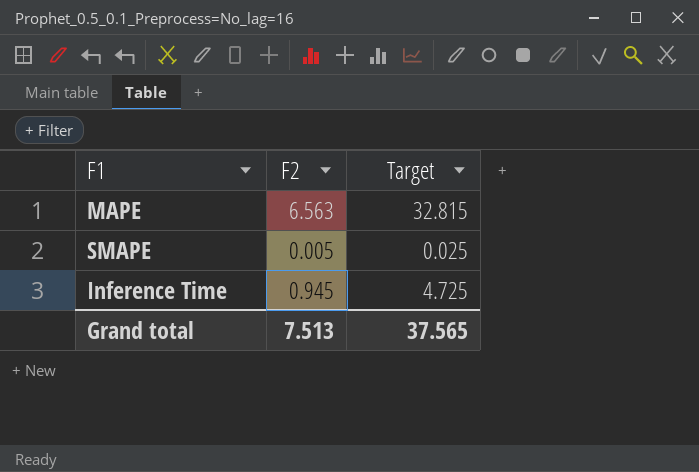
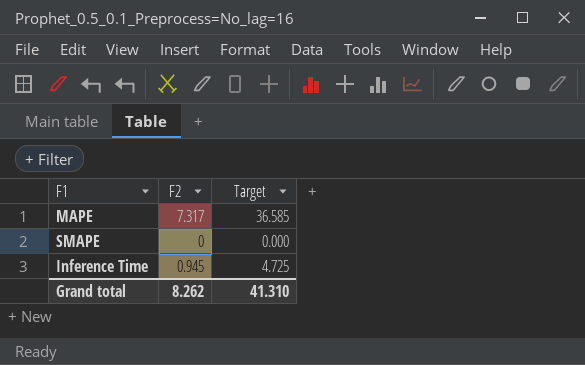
MAPE | F2: 6.563 -> 7.317
MAPE | Target: 32.815 -> 36.585
SMAPE | F2: 0.005 -> 0
SMAPE | Target: 0.025 -> 0.000
Grand total | F2: 7.513 -> 8.262
Grand total | Target: 37.565 -> 41.310

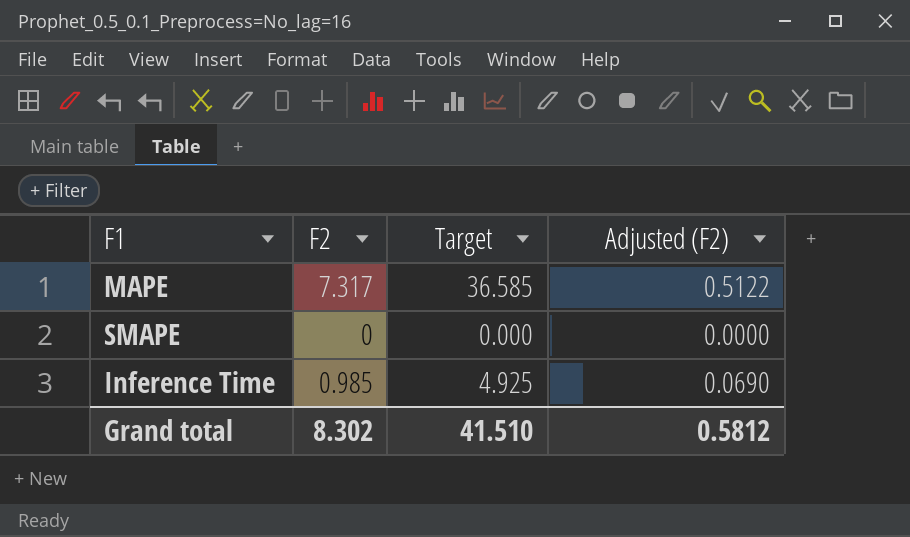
column Adjusted (F2) | formula: none -> [F2] * 0.07
Inference Time | F2: 0.945 -> 0.985
Inference Time | Target: 4.725 -> 4.925
Grand total | F2: 8.262 -> 8.302
Grand total | Target: 41.310 -> 41.510

